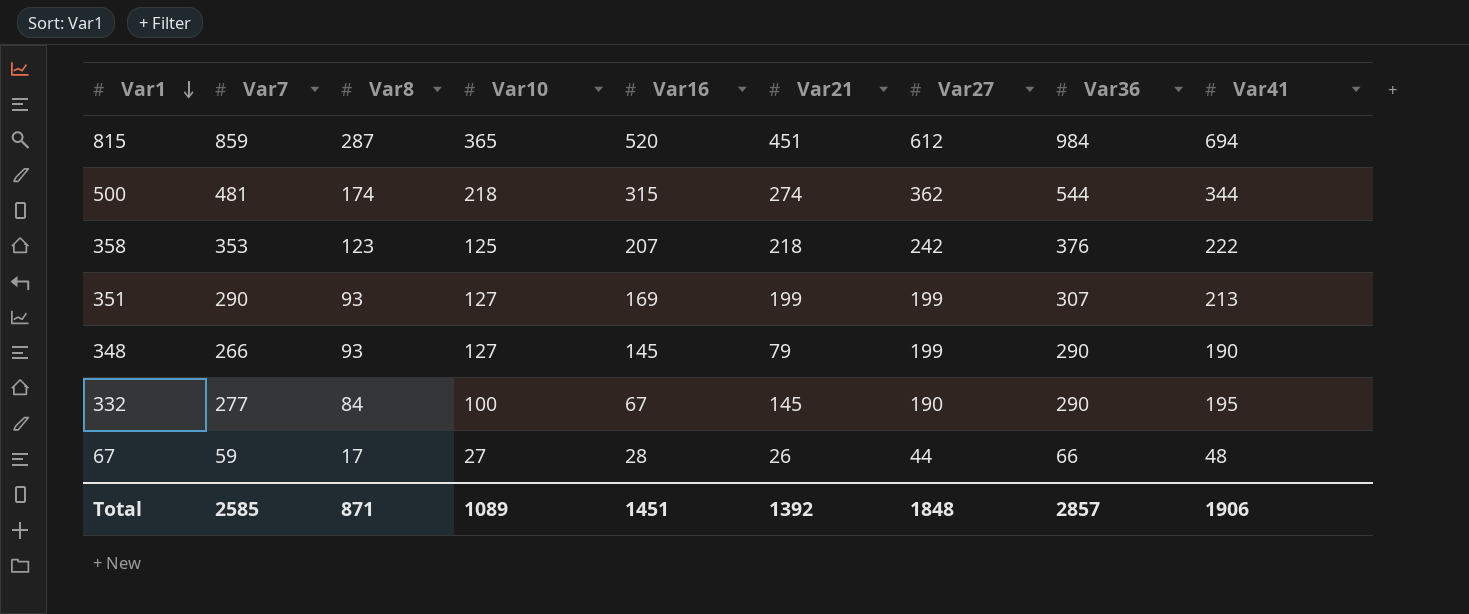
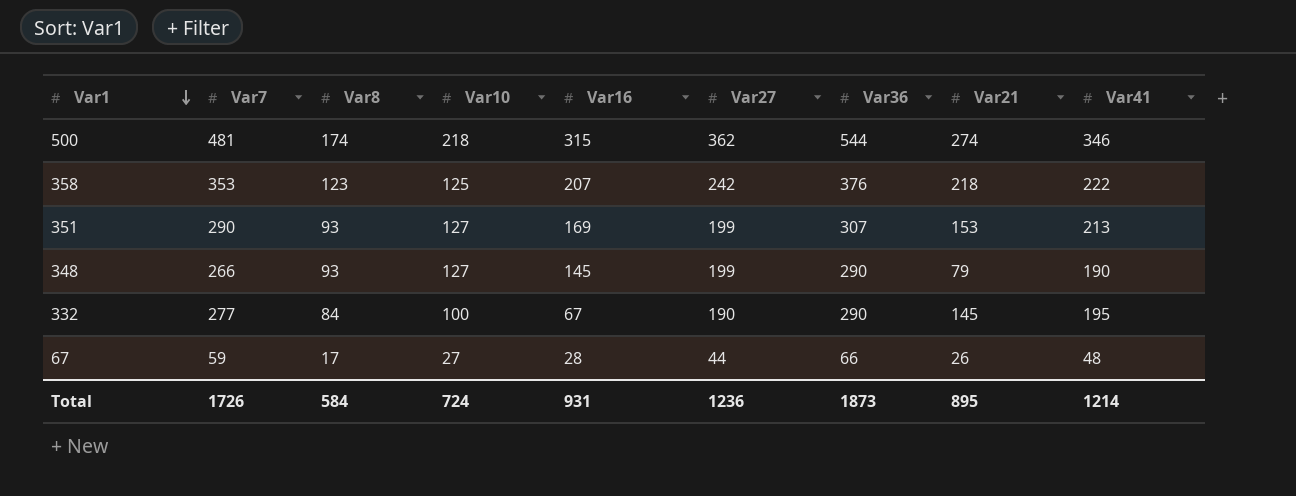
column Var21 | position: 6 -> 8
row 815: 859 | 287 | 365 | 520 | 451 | 612 | 984 | 694 -> none
500 | Var41: 344 -> 346
351 | Var21: 199 -> 153
Total | Var7: 2585 -> 1726
Total | Var8: 871 -> 584
Total | Var10: 1089 -> 724
Total | Var16: 1451 -> 931
Total | Var27: 1848 -> 1236
Total | Var36: 2857 -> 1873
Total | Var21: 1392 -> 895
Total | Var41: 1906 -> 1214

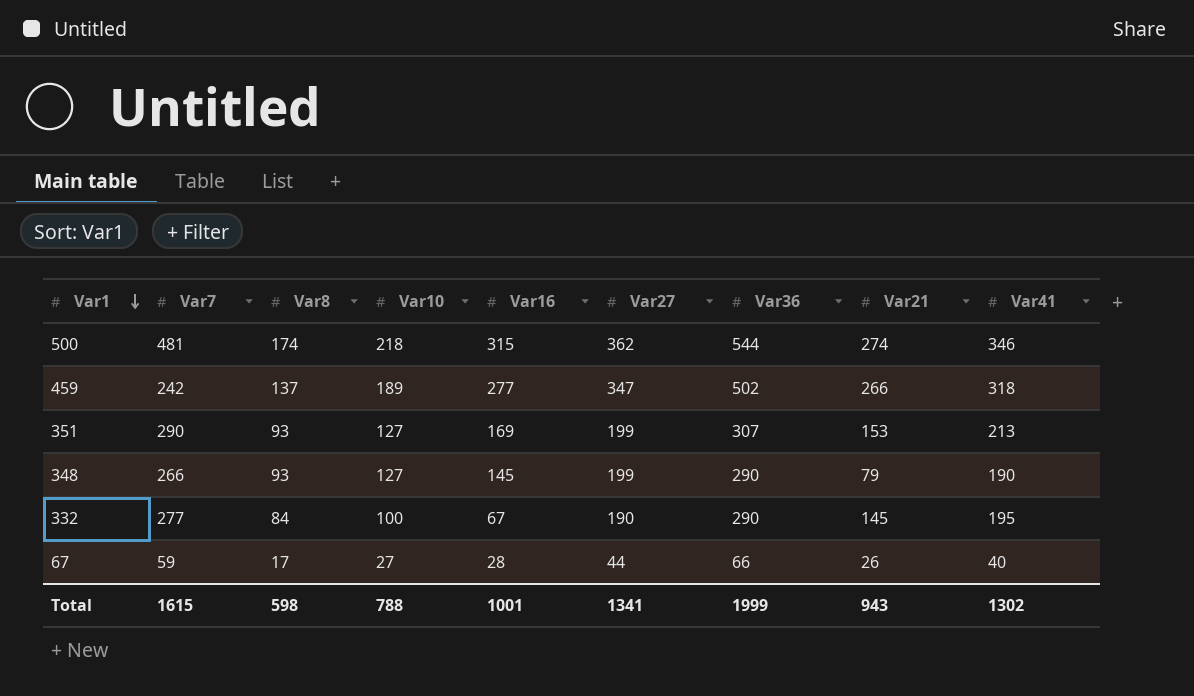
row 358: 353 | 123 | 125 | 207 | 242 | 376 | 218 | 222 -> none
row 459: none -> 242 | 137 | 189 | 277 | 347 | 502 | 266 | 318
67 | Var41: 48 -> 40
Total | Var7: 1726 -> 1615
Total | Var8: 584 -> 598
Total | Var10: 724 -> 788
Total | Var16: 931 -> 1001
Total | Var27: 1236 -> 1341
Total | Var36: 1873 -> 1999
Total | Var21: 895 -> 943
Total | Var41: 1214 -> 1302

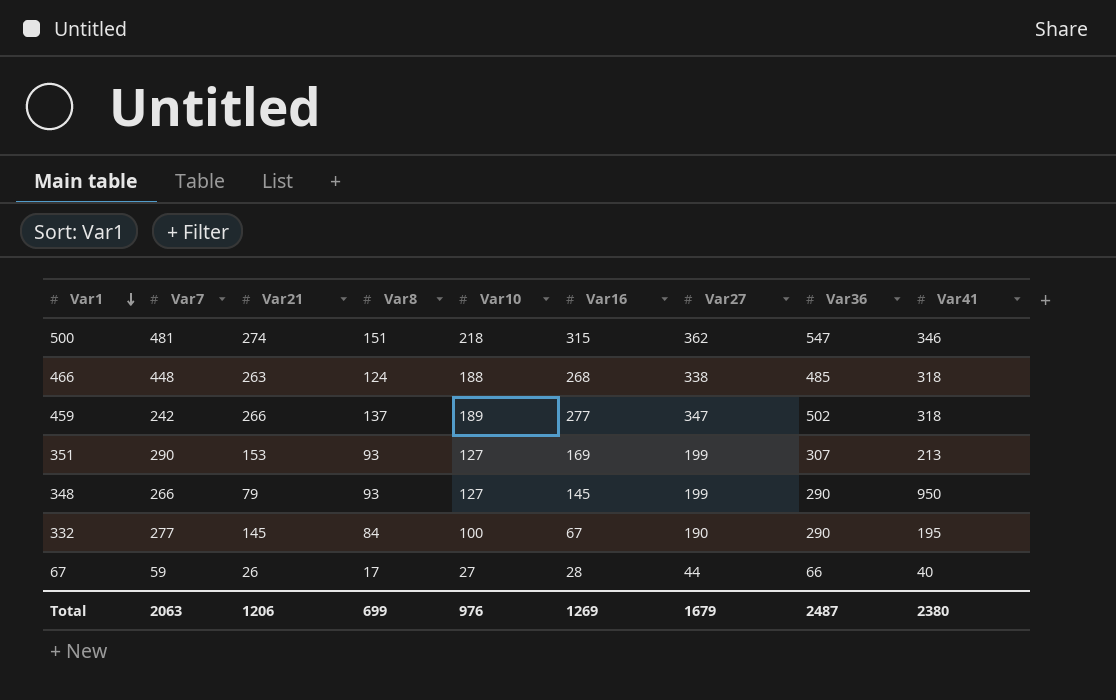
column Var21 | position: 8 -> 3
500 | Var8: 174 -> 151
500 | Var36: 544 -> 547
row 466: none -> 448 | 263 | 124 | 188 | 268 | 338 | 485 | 318
348 | Var41: 190 -> 950
Total | Var7: 1615 -> 2063
Total | Var21: 943 -> 1206
Total | Var8: 598 -> 699
Total | Var10: 788 -> 976
Total | Var16: 1001 -> 1269
Total | Var27: 1341 -> 1679
Total | Var36: 1999 -> 2487
Total | Var41: 1302 -> 2380

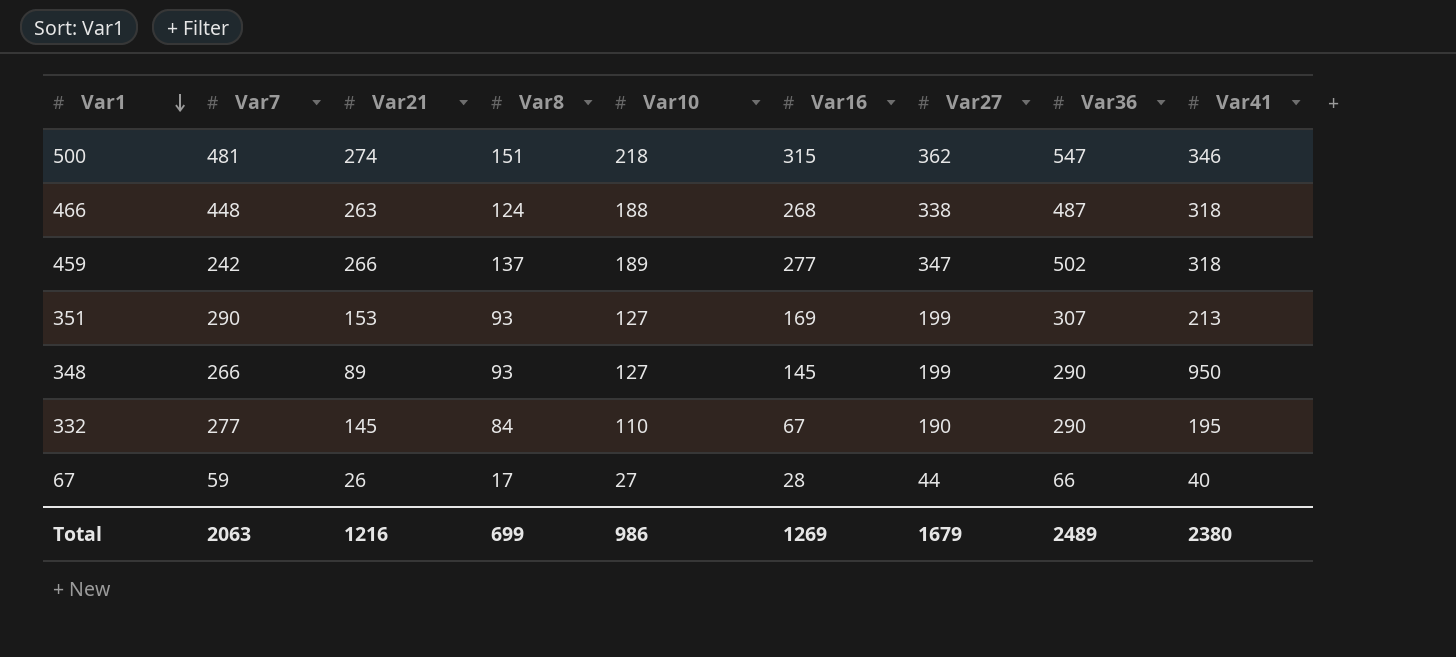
466 | Var36: 485 -> 487
348 | Var21: 79 -> 89
332 | Var10: 100 -> 110
Total | Var21: 1206 -> 1216
Total | Var10: 976 -> 986
Total | Var36: 2487 -> 2489

